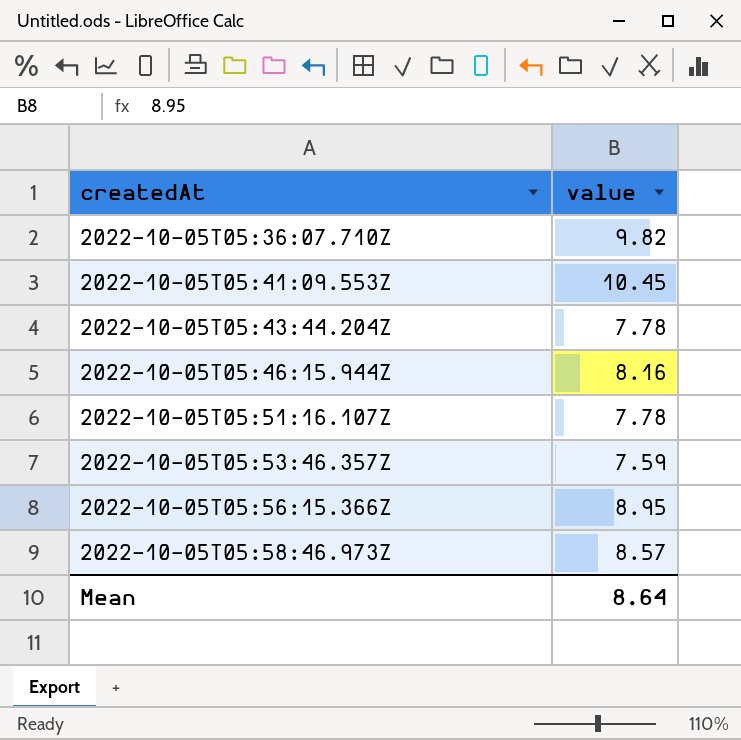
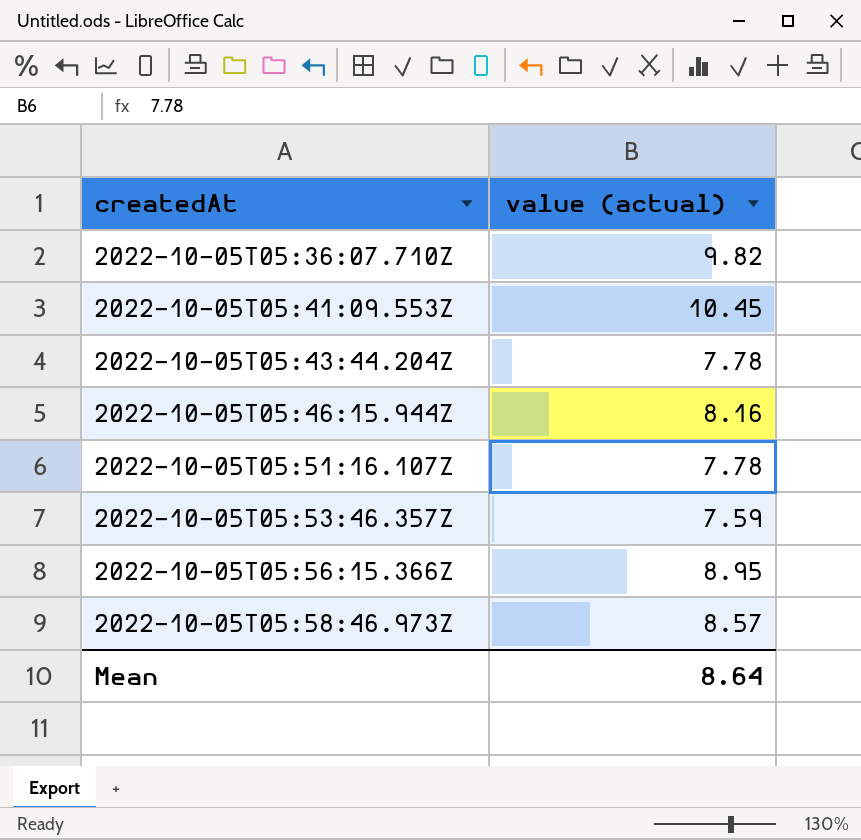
column name: value -> value (actual)

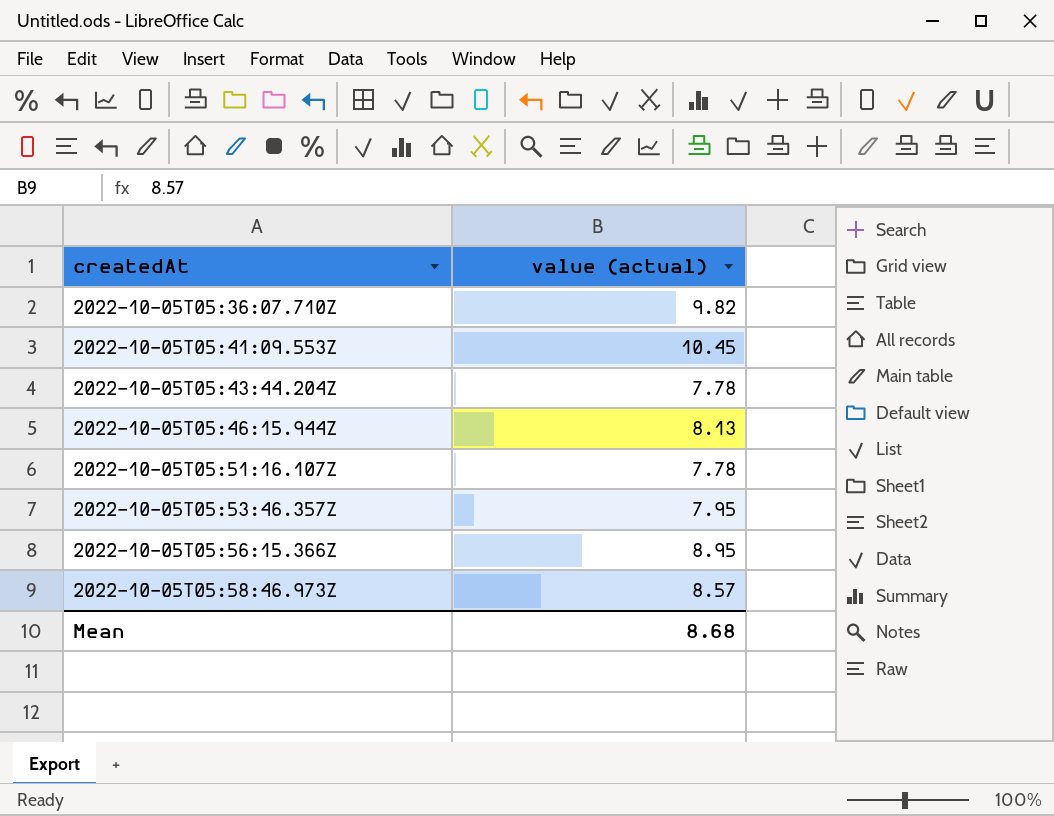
2022-10-05T05:46:15.944Z | value (actual): 8.16 -> 8.13
2022-10-05T05:53:46.357Z | value (actual): 7.59 -> 7.95
Mean | value (actual): 8.64 -> 8.68

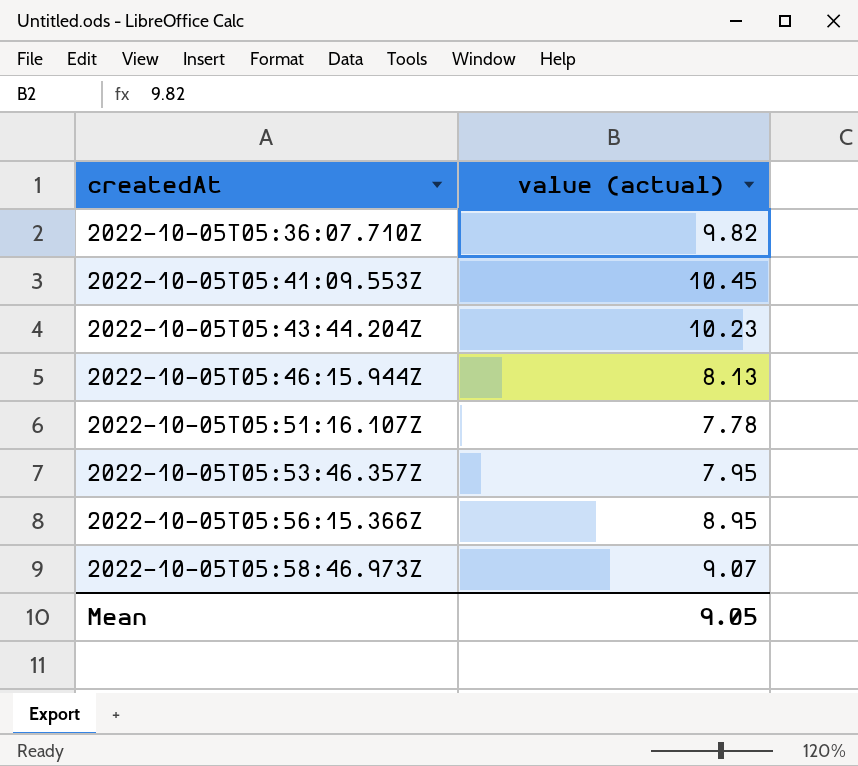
2022-10-05T05:43:44.204Z | value (actual): 7.78 -> 10.23
2022-10-05T05:58:46.973Z | value (actual): 8.57 -> 9.07
Mean | value (actual): 8.68 -> 9.05

